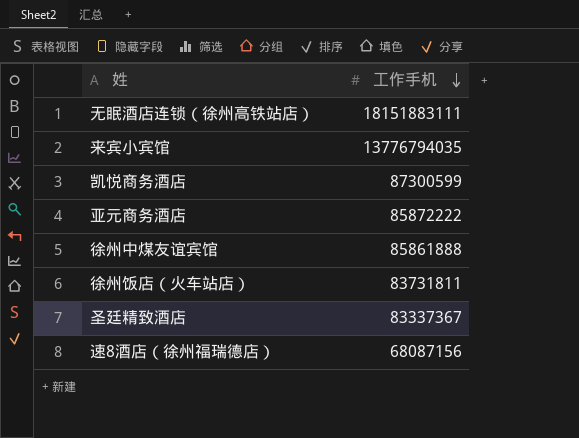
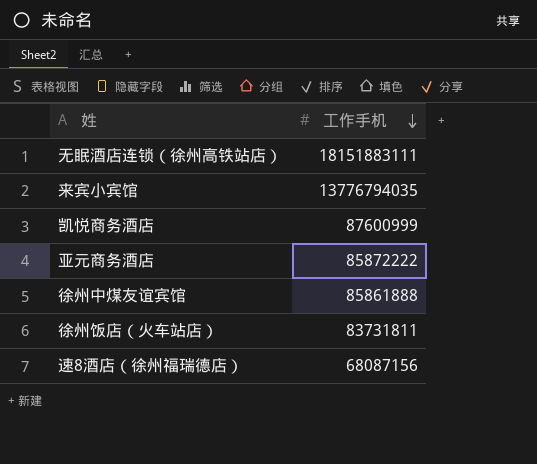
row 圣廷精致酒店: 83337367 -> none
凯悦商务酒店 | 工作手机: 87300599 -> 87600999

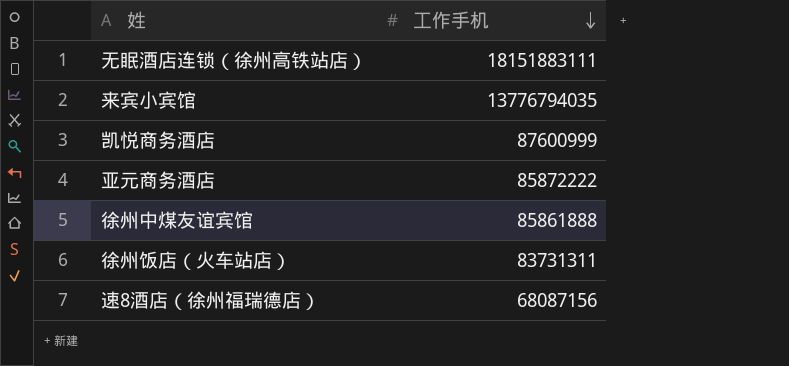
徐州饭店（火车站店） | 工作手机: 83731811 -> 83731311

